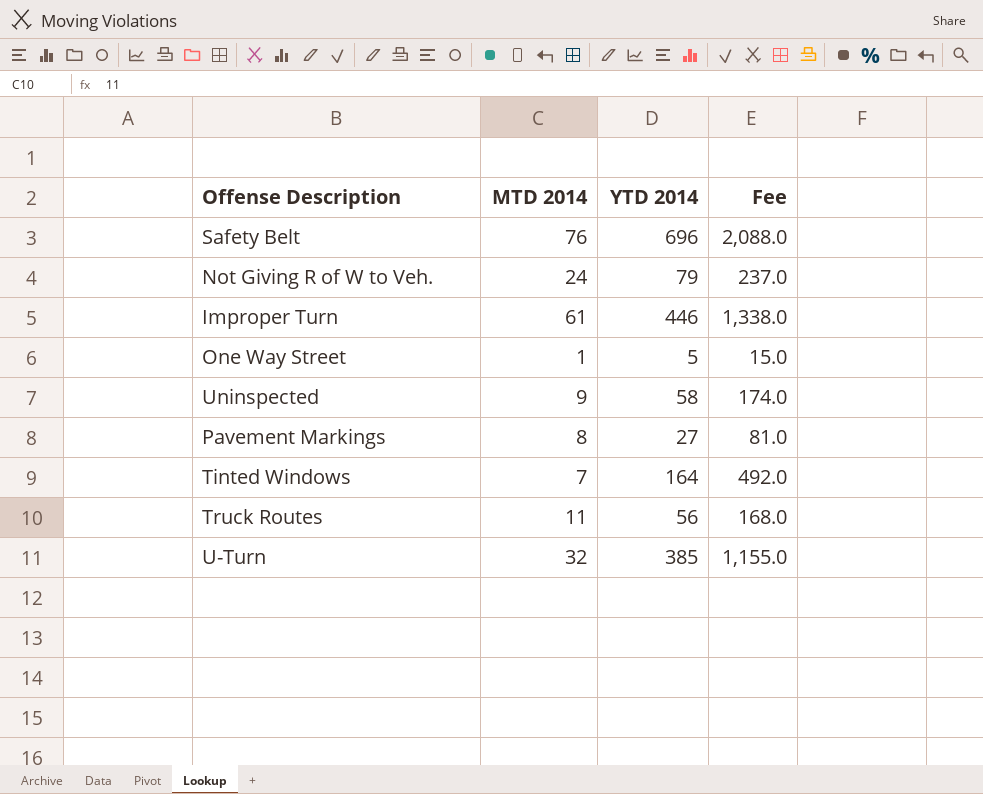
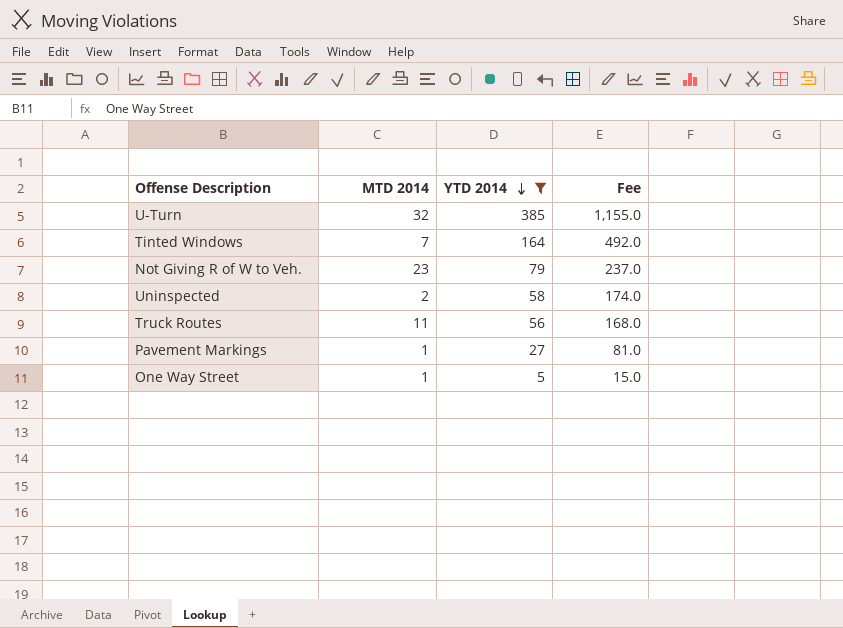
filter: none -> YTD 2014 <= 385
row order: none -> YTD 2014 descending
Not Giving R of W to Veh. | MTD 2014: 24 -> 23
Uninspected | MTD 2014: 9 -> 2
Pavement Markings | MTD 2014: 8 -> 1

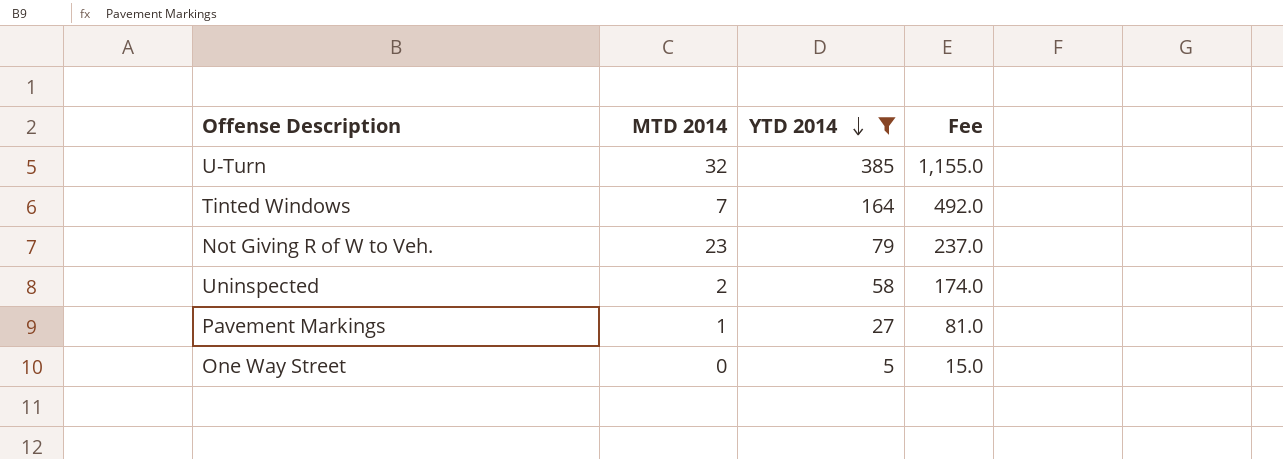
row Truck Routes: 11 | 56 | 168.0 -> none
One Way Street | MTD 2014: 1 -> 0

